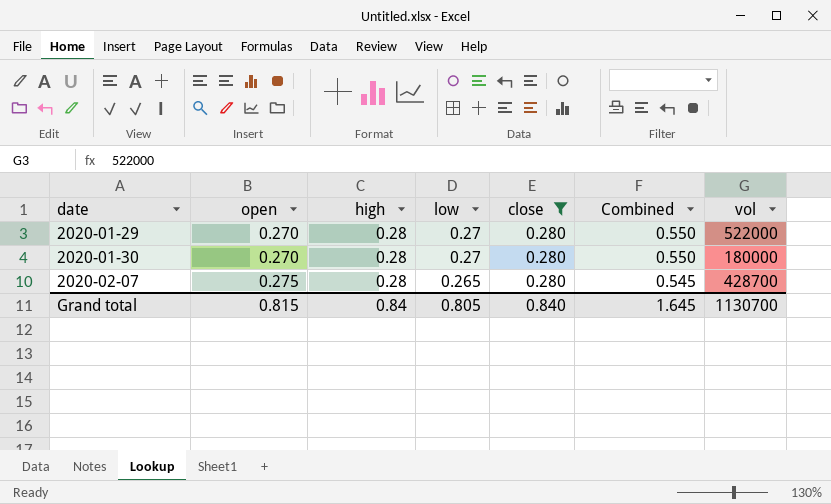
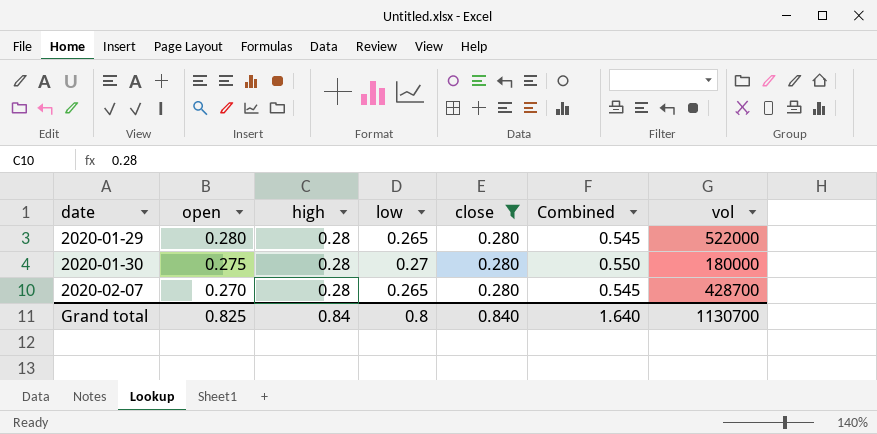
2020-01-29 | open: 0.270 -> 0.280
2020-01-29 | low: 0.27 -> 0.265
2020-01-29 | Combined: 0.550 -> 0.545
2020-01-30 | open: 0.270 -> 0.275
2020-02-07 | open: 0.275 -> 0.270
Grand total | open: 0.815 -> 0.825
Grand total | low: 0.805 -> 0.8
Grand total | Combined: 1.645 -> 1.640

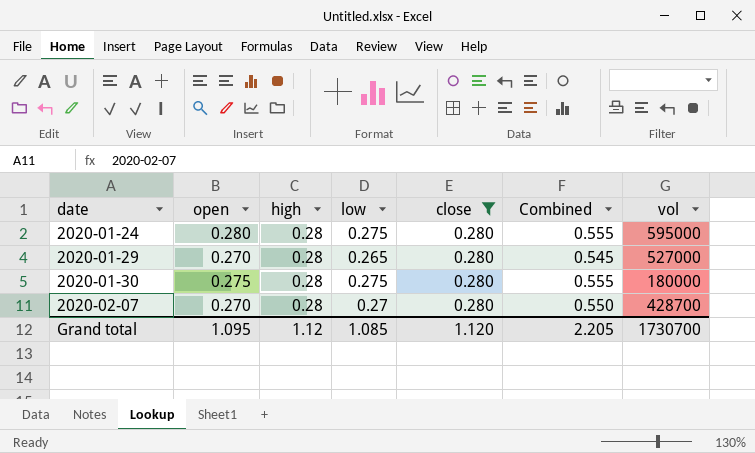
row 2020-01-24: none -> 0.280 | 0.28 | 0.275 | 0.280 | 0.555 | 595000
2020-01-29 | open: 0.280 -> 0.270
2020-01-29 | vol: 522000 -> 527000
2020-01-30 | low: 0.27 -> 0.275
2020-01-30 | Combined: 0.550 -> 0.555
2020-02-07 | low: 0.265 -> 0.27
2020-02-07 | Combined: 0.545 -> 0.550
Grand total | open: 0.825 -> 1.095
Grand total | high: 0.84 -> 1.12
Grand total | low: 0.8 -> 1.085
Grand total | close: 0.840 -> 1.120
Grand total | Combined: 1.640 -> 2.205
Grand total | vol: 1130700 -> 1730700

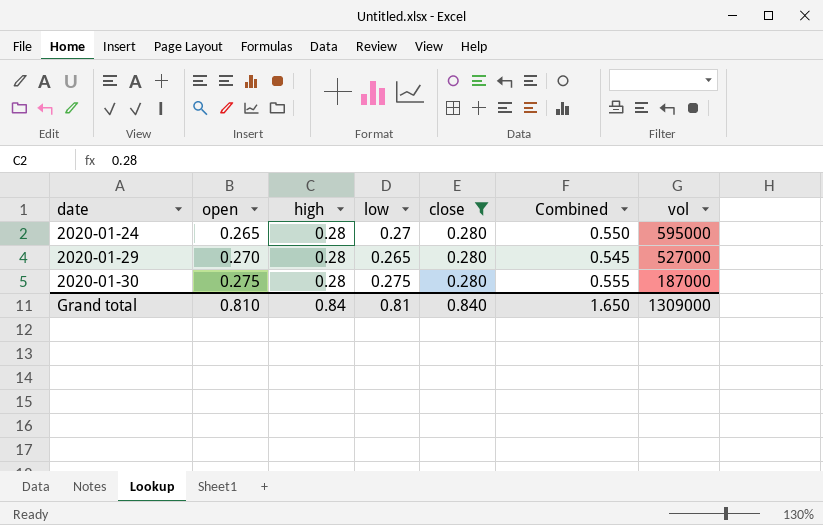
row 2020-02-07: 0.270 | 0.28 | 0.27 | 0.280 | 0.550 | 428700 -> none
2020-01-24 | open: 0.280 -> 0.265
2020-01-24 | low: 0.275 -> 0.27
2020-01-24 | Combined: 0.555 -> 0.550
2020-01-30 | vol: 180000 -> 187000
Grand total | open: 1.095 -> 0.810
Grand total | high: 1.12 -> 0.84
Grand total | low: 1.085 -> 0.81
Grand total | close: 1.120 -> 0.840
Grand total | Combined: 2.205 -> 1.650
Grand total | vol: 1730700 -> 1309000

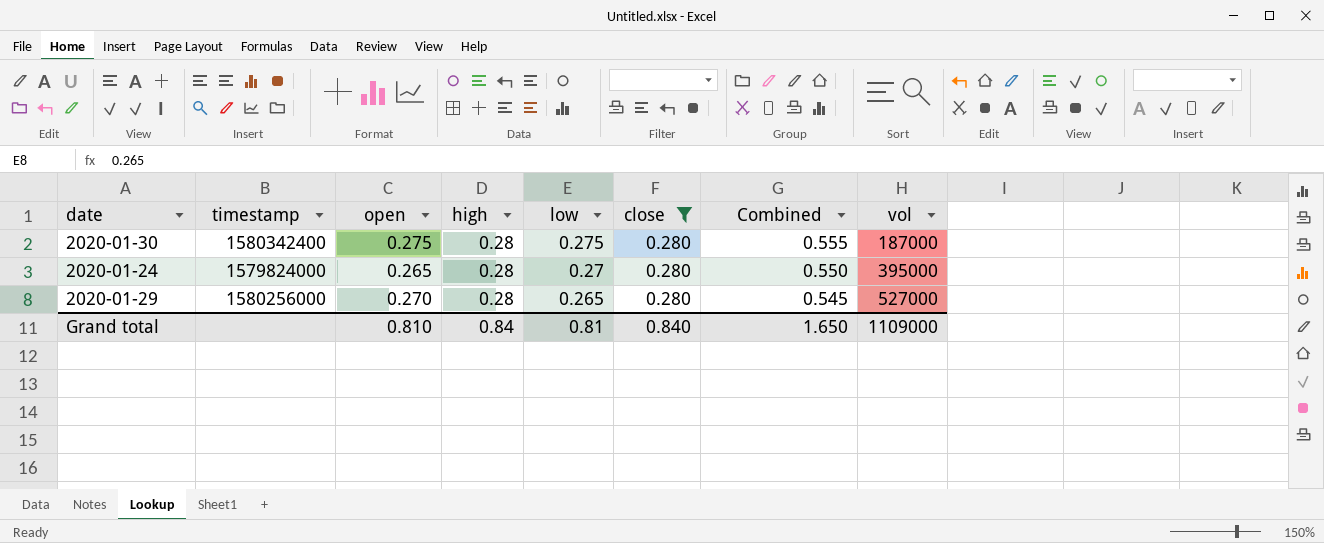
row order: date ascending -> low descending
column timestamp | position: none -> 2
2020-01-24 | vol: 595000 -> 395000
Grand total | vol: 1309000 -> 1109000

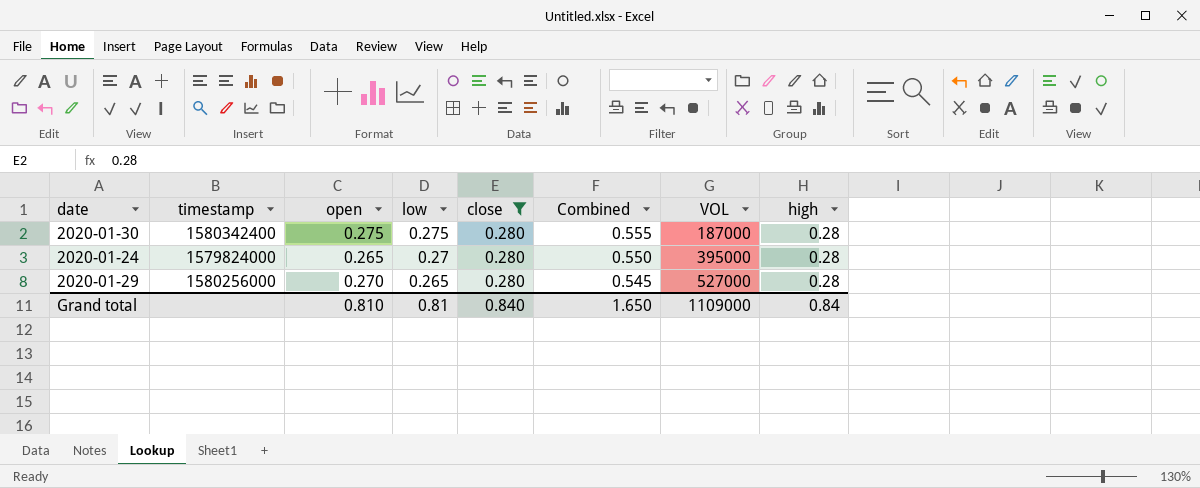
column name: vol -> VOL
column high | position: 4 -> 8

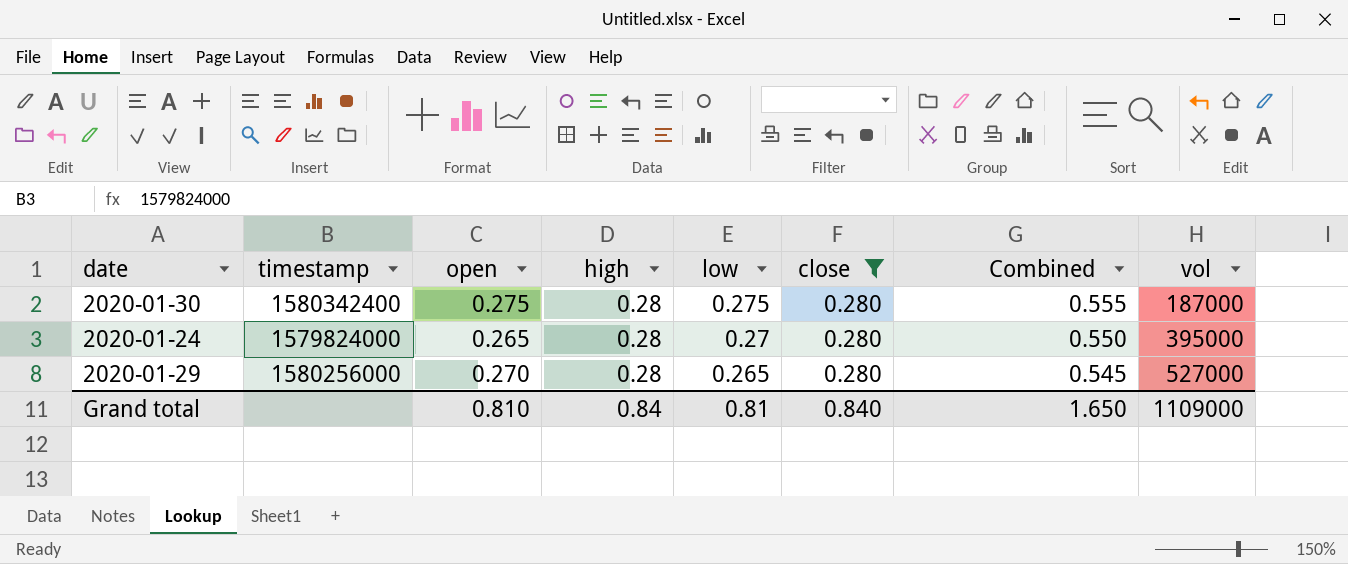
column high | position: 8 -> 4
column name: VOL -> vol

